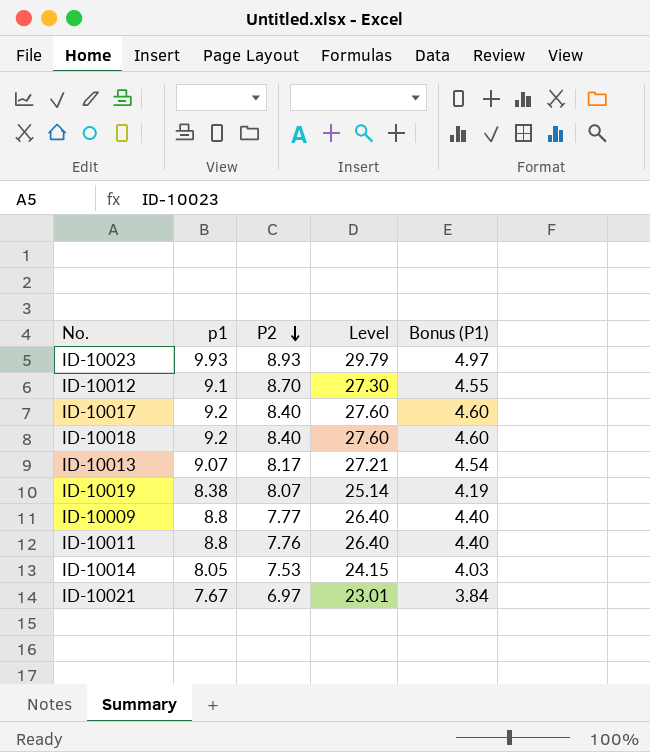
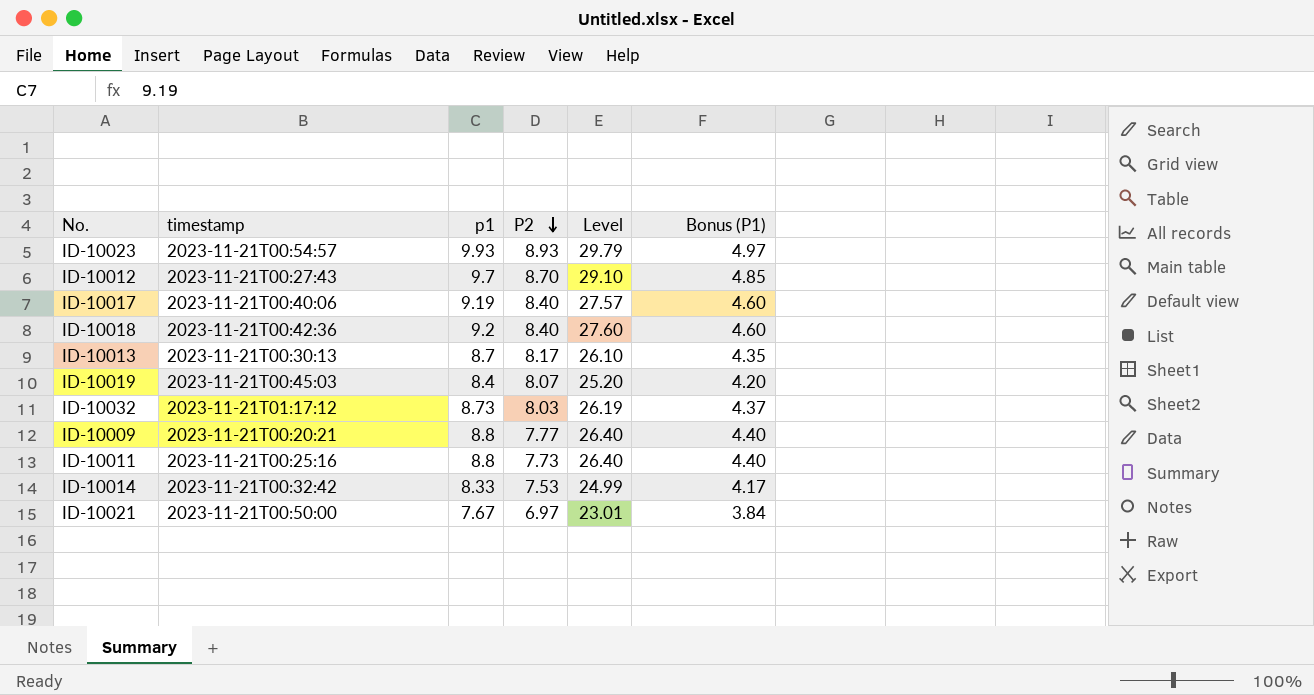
column timestamp | position: none -> 2
ID-10012 | p1: 9.1 -> 9.7
ID-10012 | Level: 27.30 -> 29.10
ID-10012 | Bonus (P1): 4.55 -> 4.85
ID-10017 | p1: 9.2 -> 9.19
ID-10017 | Level: 27.60 -> 27.57
ID-10013 | p1: 9.07 -> 8.7
ID-10013 | Level: 27.21 -> 26.10
ID-10013 | Bonus (P1): 4.54 -> 4.35
ID-10019 | p1: 8.38 -> 8.4
ID-10019 | Level: 25.14 -> 25.20
ID-10019 | Bonus (P1): 4.19 -> 4.20
row ID-10032: none -> 2023-11-21T01:17:12 | 8.73 | 8.03 | 26.19 | 4.37
ID-10011 | P2: 7.76 -> 7.73
ID-10014 | p1: 8.05 -> 8.33
ID-10014 | Level: 24.15 -> 24.99
ID-10014 | Bonus (P1): 4.03 -> 4.17

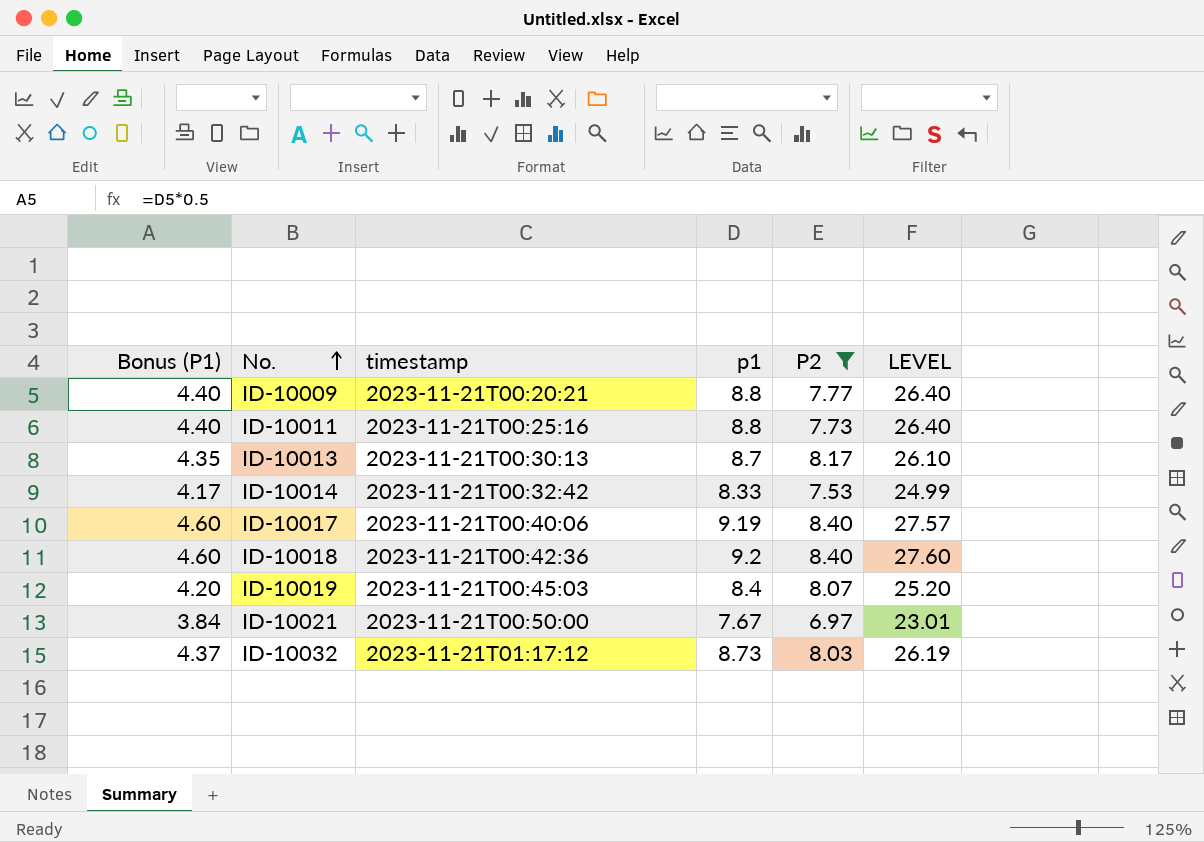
filter: none -> P2 <= 8.40
row order: P2 descending -> No. ascending
column Bonus (P1) | position: 6 -> 1
column name: Level -> LEVEL

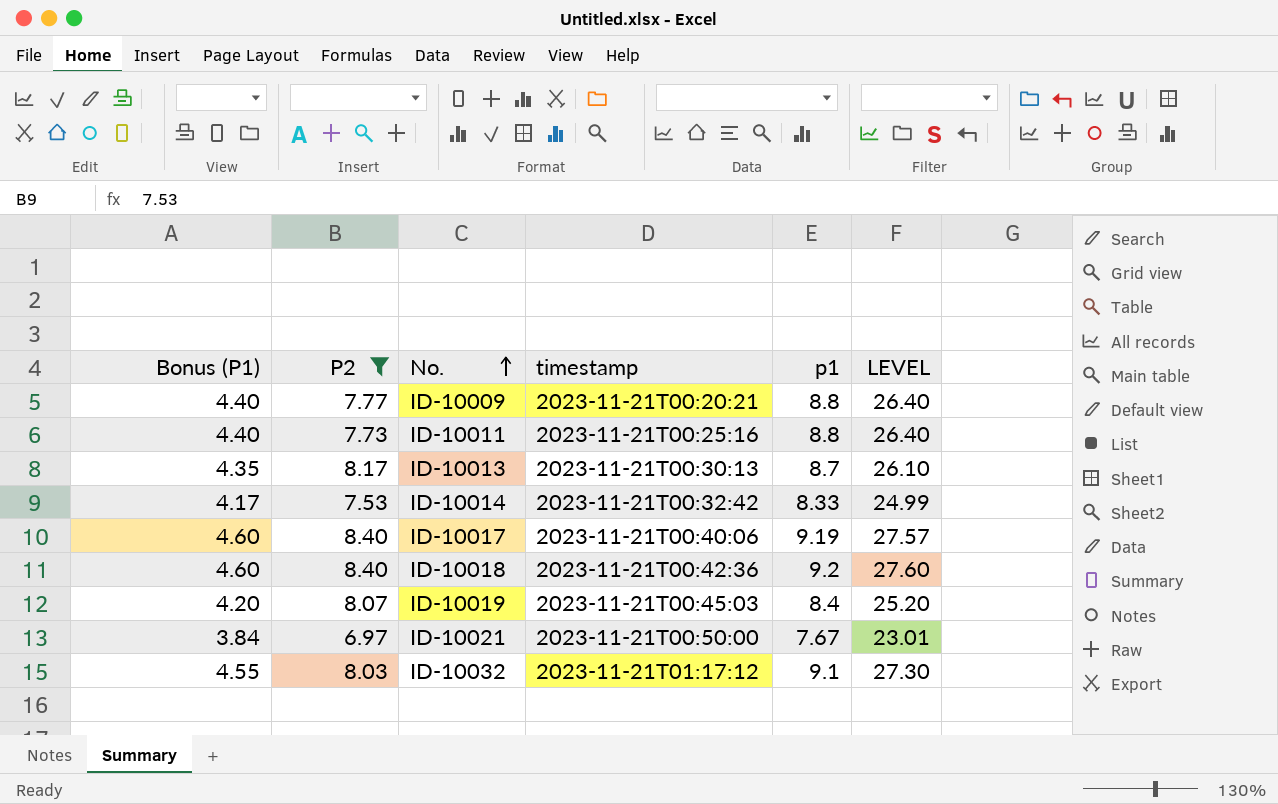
column P2 | position: 5 -> 2
ID-10032 | Bonus (P1): 4.37 -> 4.55
ID-10032 | p1: 8.73 -> 9.1
ID-10032 | LEVEL: 26.19 -> 27.30

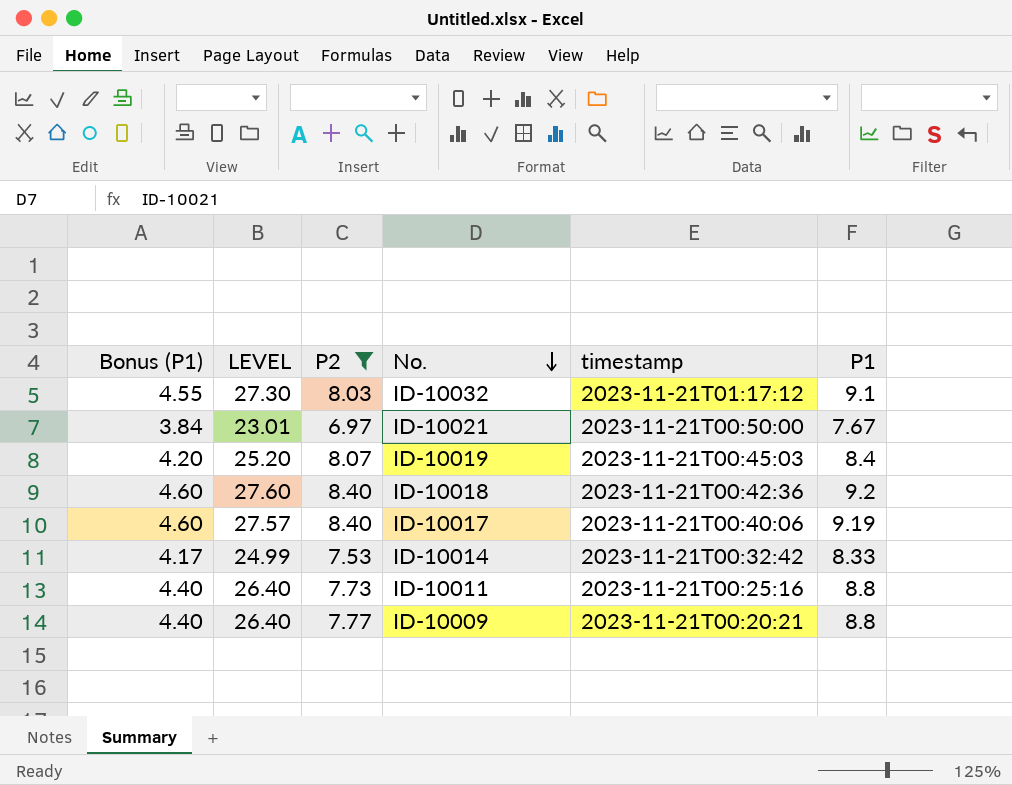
row order: No. ascending -> No. descending
column LEVEL | position: 6 -> 2
column name: p1 -> P1
row ID-10013: 4.35 | 8.17 | 2023-11-21T00:30:13 | 8.7 | 26.10 -> none

